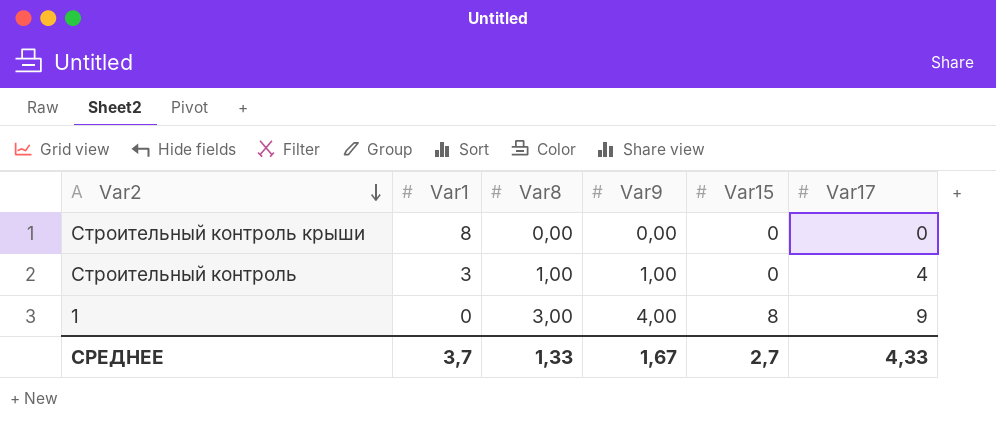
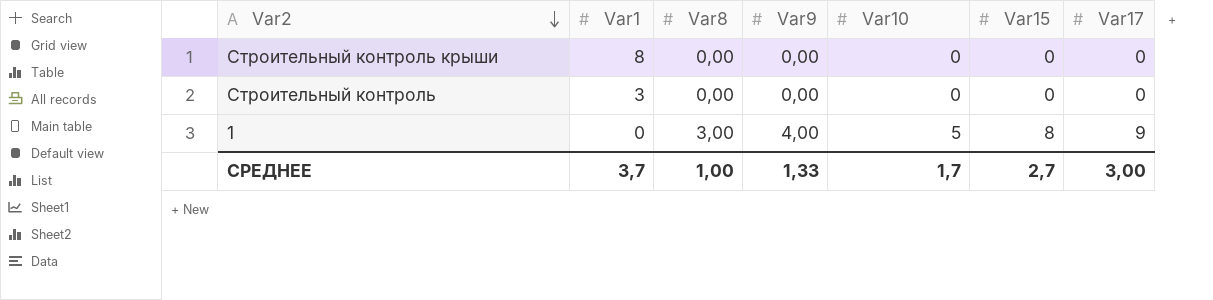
column Var10 | position: none -> 5
Строительный контроль | Var8: 1,00 -> 0,00
Строительный контроль | Var9: 1,00 -> 0,00
Строительный контроль | Var17: 4 -> 0
СРЕДНЕЕ | Var8: 1,33 -> 1,00
СРЕДНЕЕ | Var9: 1,67 -> 1,33
СРЕДНЕЕ | Var17: 4,33 -> 3,00

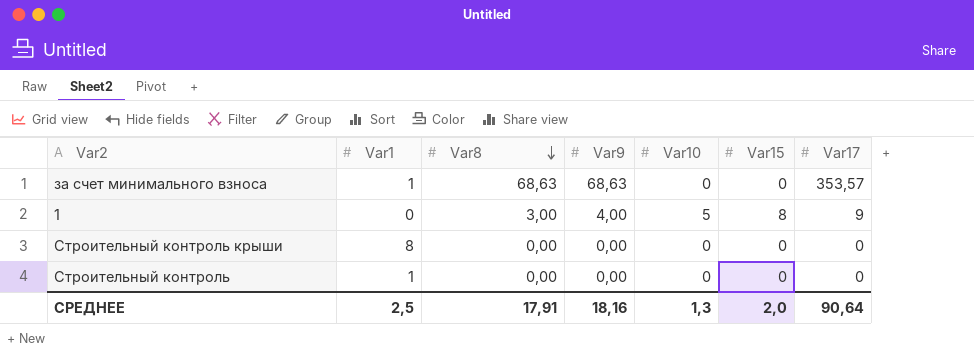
row order: Var2 descending -> Var8 descending
row за счет минимального взноса: none -> 1 | 68,63 | 68,63 | 0 | 0 | 353,57
Строительный контроль | Var1: 3 -> 1
СРЕДНЕЕ | Var1: 3,7 -> 2,5
СРЕДНЕЕ | Var8: 1,00 -> 17,91
СРЕДНЕЕ | Var9: 1,33 -> 18,16
СРЕДНЕЕ | Var10: 1,7 -> 1,3
СРЕДНЕЕ | Var15: 2,7 -> 2,0
СРЕДНЕЕ | Var17: 3,00 -> 90,64

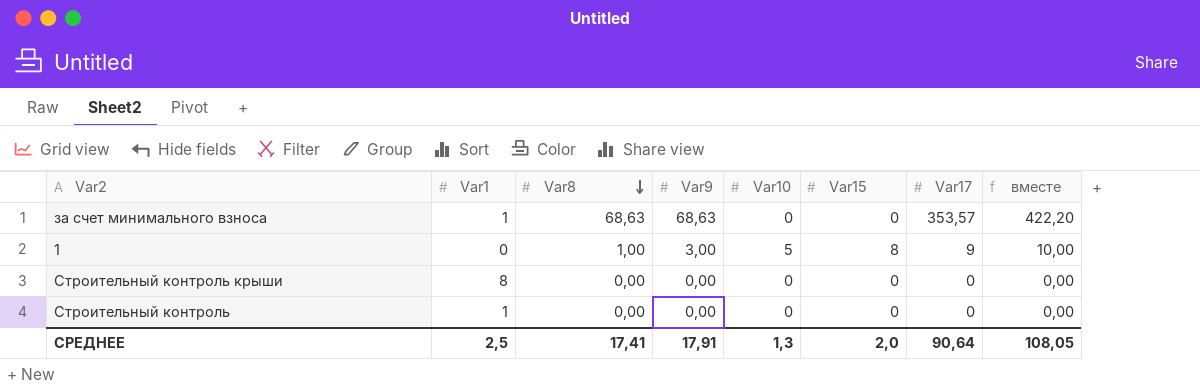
column вместе | formula: none -> [Var8] + [Var17]
1 | Var8: 3,00 -> 1,00
1 | Var9: 4,00 -> 3,00
СРЕДНЕЕ | Var8: 17,91 -> 17,41
СРЕДНЕЕ | Var9: 18,16 -> 17,91

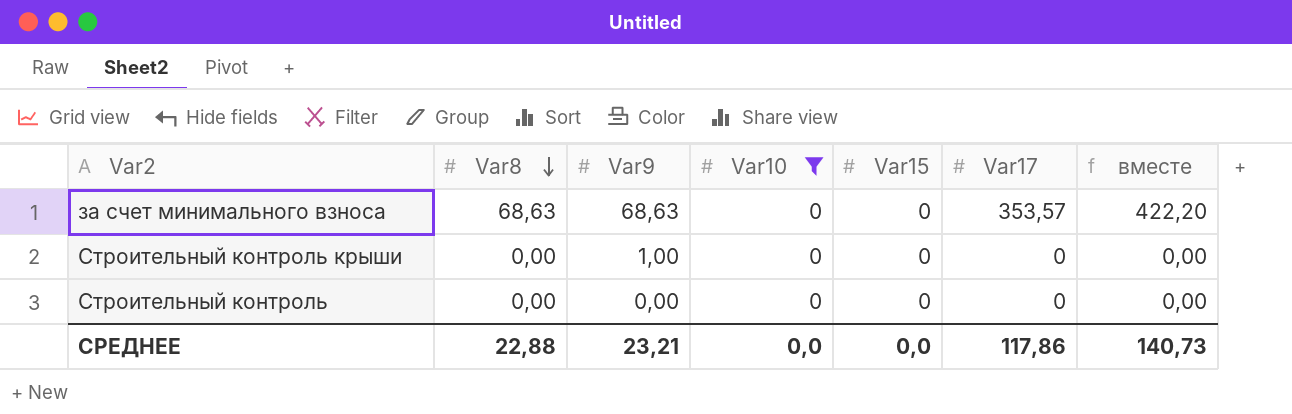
filter: none -> Var10 = 0
column Var1 | position: 2 -> none
Строительный контроль крыши | Var9: 0,00 -> 1,00
СРЕДНЕЕ | Var8: 17,41 -> 22,88
СРЕДНЕЕ | Var9: 17,91 -> 23,21
СРЕДНЕЕ | Var10: 1,3 -> 0,0
СРЕДНЕЕ | Var15: 2,0 -> 0,0
СРЕДНЕЕ | Var17: 90,64 -> 117,86
СРЕДНЕЕ | вместе: 108,05 -> 140,73

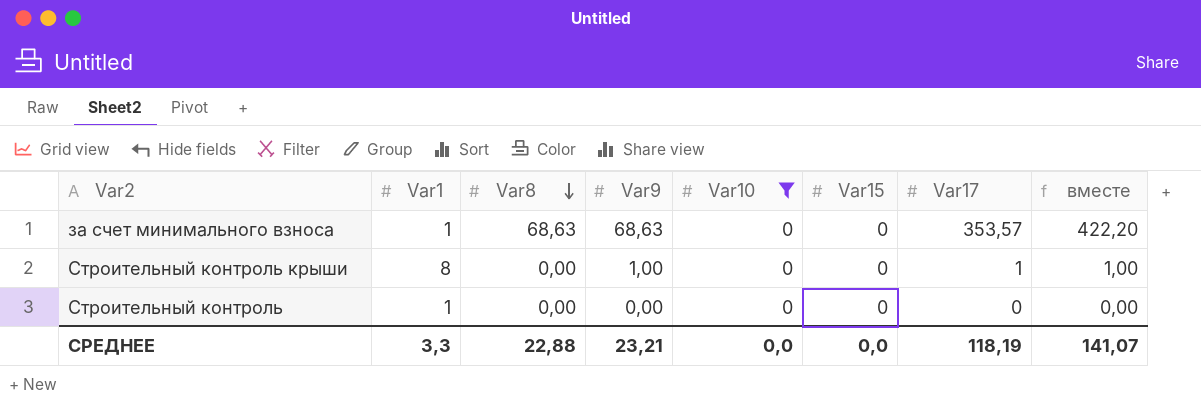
column Var1 | position: none -> 2
Строительный контроль крыши | Var17: 0 -> 1
Строительный контроль крыши | вместе: 0,00 -> 1,00
СРЕДНЕЕ | Var17: 117,86 -> 118,19
СРЕДНЕЕ | вместе: 140,73 -> 141,07

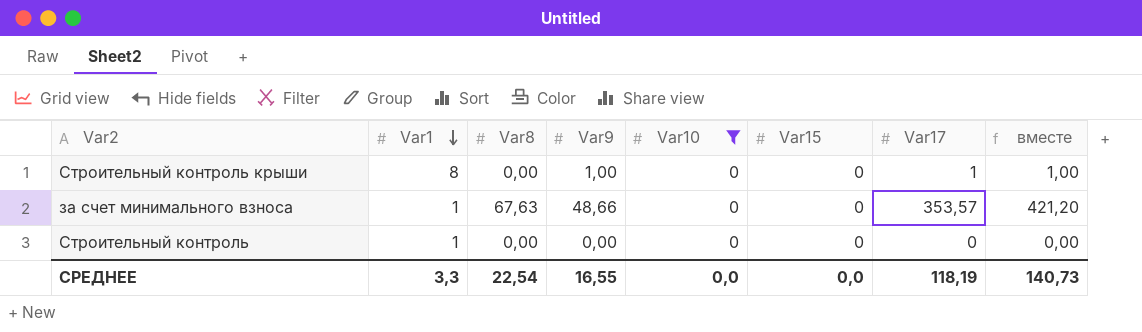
row order: Var8 descending -> Var1 descending
за счет минимального взноса | Var8: 68,63 -> 67,63
за счет минимального взноса | Var9: 68,63 -> 48,66
за счет минимального взноса | вместе: 422,20 -> 421,20
СРЕДНЕЕ | Var8: 22,88 -> 22,54
СРЕДНЕЕ | Var9: 23,21 -> 16,55
СРЕДНЕЕ | вместе: 141,07 -> 140,73

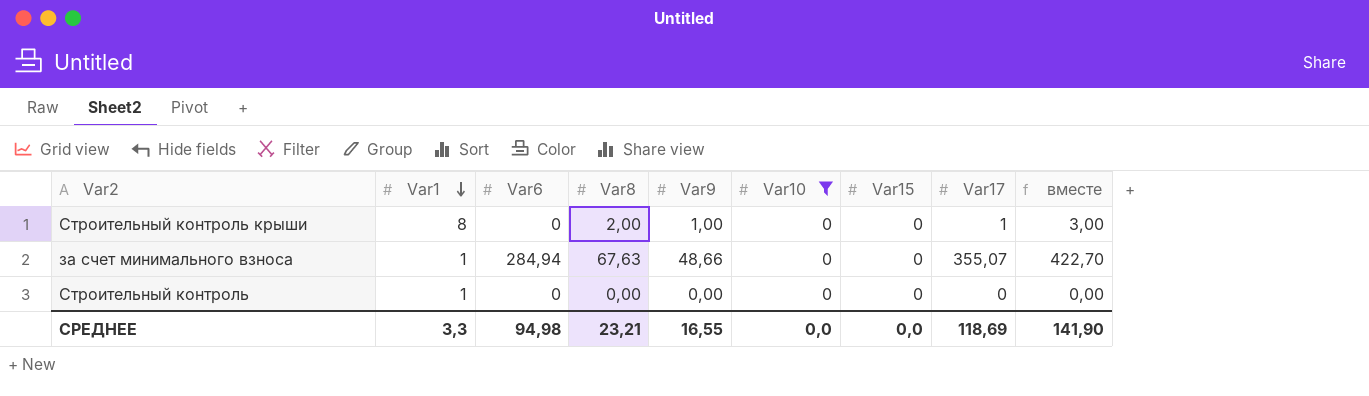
column Var6 | position: none -> 3
Строительный контроль крыши | Var8: 0,00 -> 2,00
Строительный контроль крыши | вместе: 1,00 -> 3,00
за счет минимального взноса | Var17: 353,57 -> 355,07
за счет минимального взноса | вместе: 421,20 -> 422,70
СРЕДНЕЕ | Var8: 22,54 -> 23,21
СРЕДНЕЕ | Var17: 118,19 -> 118,69
СРЕДНЕЕ | вместе: 140,73 -> 141,90

